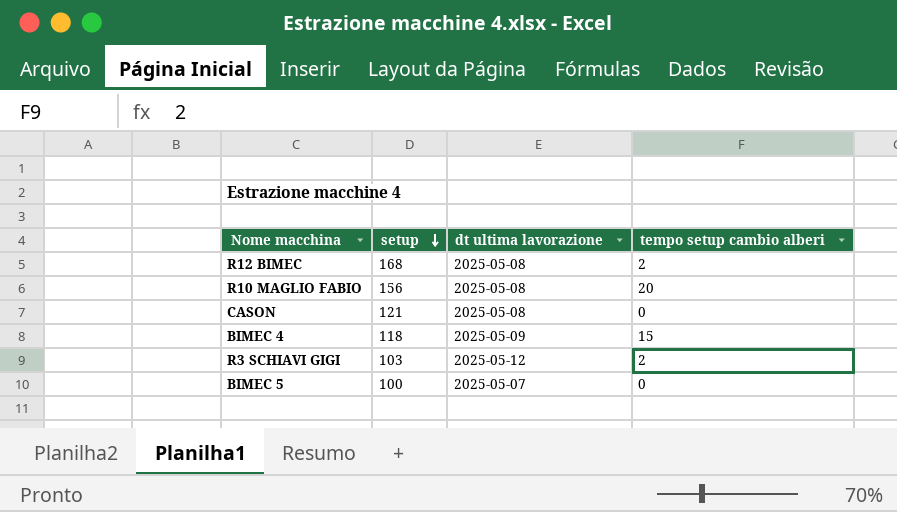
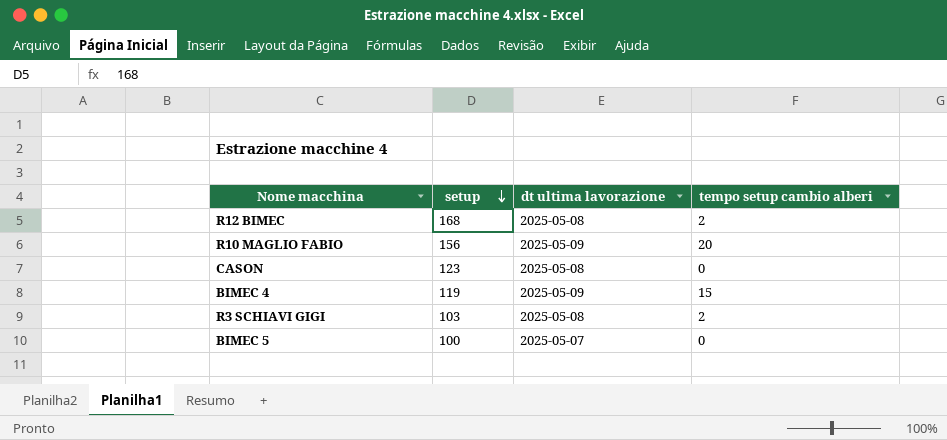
R10 MAGLIO FABIO | dt ultima lavorazione: 2025-05-08 -> 2025-05-09
CASON | setup: 121 -> 123
BIMEC 4 | setup: 118 -> 119
R3 SCHIAVI GIGI | dt ultima lavorazione: 2025-05-12 -> 2025-05-08

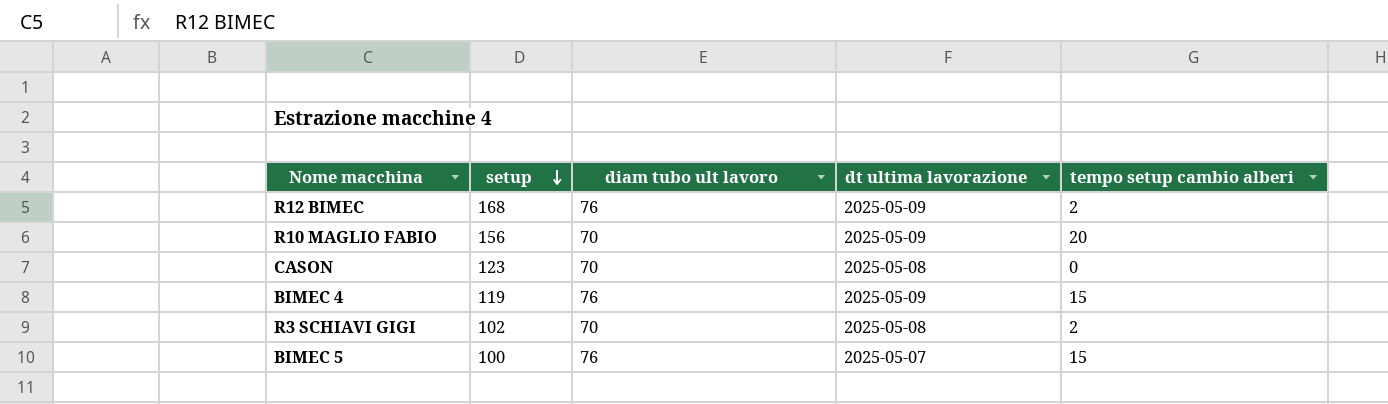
column diam tubo ult lavoro | position: none -> 3
R12 BIMEC | dt ultima lavorazione: 2025-05-08 -> 2025-05-09
R3 SCHIAVI GIGI | setup: 103 -> 102
BIMEC 5 | tempo setup cambio alberi: 0 -> 15

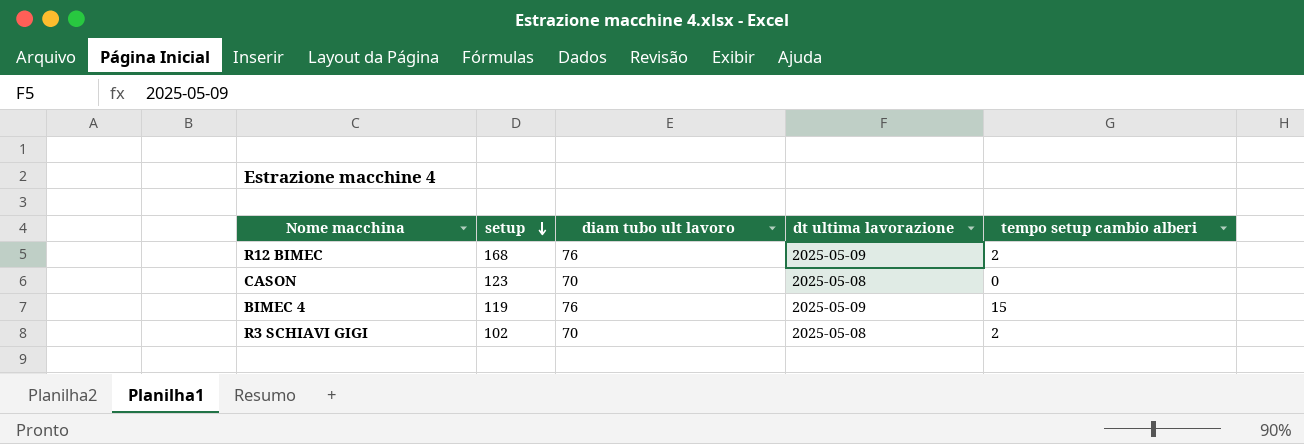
row R10 MAGLIO FABIO: 156 | 70 | 2025-05-09 | 20 -> none
row BIMEC 5: 100 | 76 | 2025-05-07 | 15 -> none

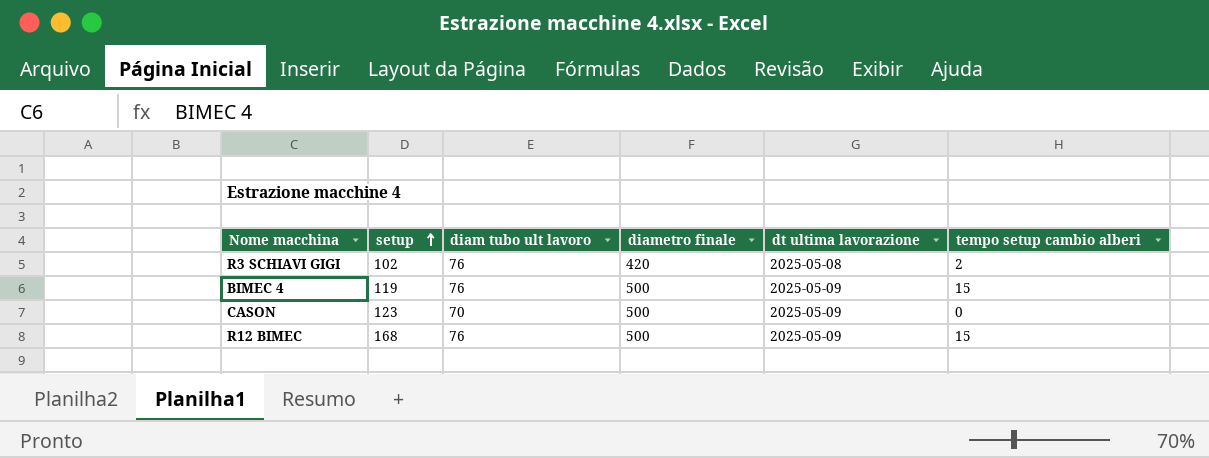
row order: setup descending -> setup ascending
column diametro finale | position: none -> 4
R3 SCHIAVI GIGI | diam tubo ult lavoro: 70 -> 76
CASON | dt ultima lavorazione: 2025-05-08 -> 2025-05-09
R12 BIMEC | tempo setup cambio alberi: 2 -> 15

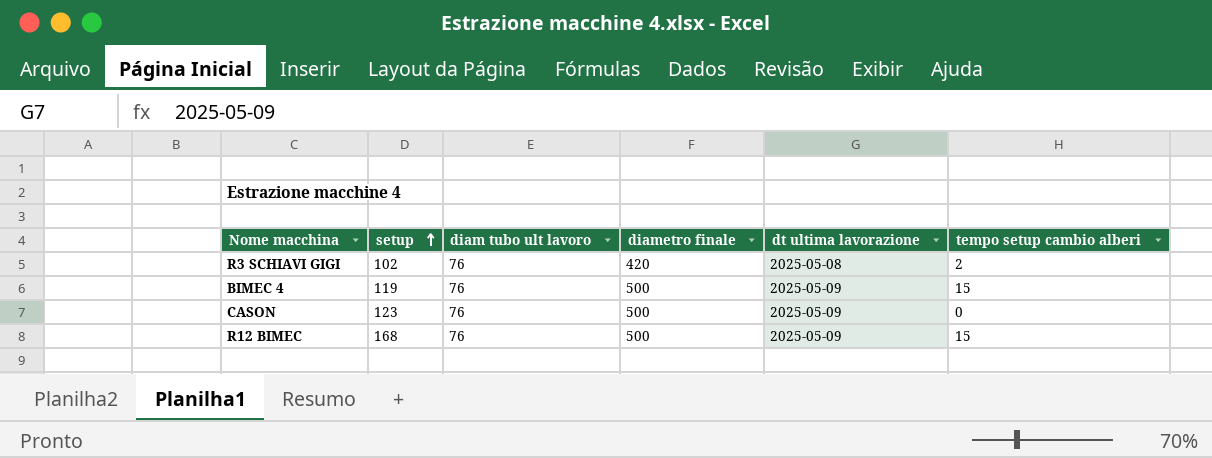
CASON | diam tubo ult lavoro: 70 -> 76

